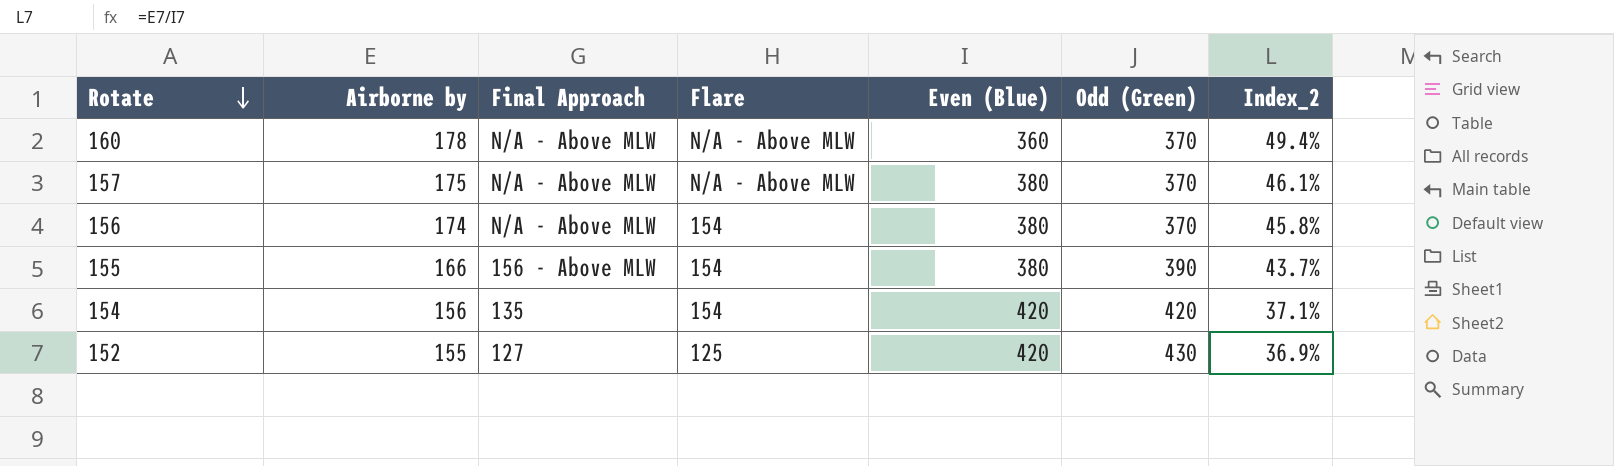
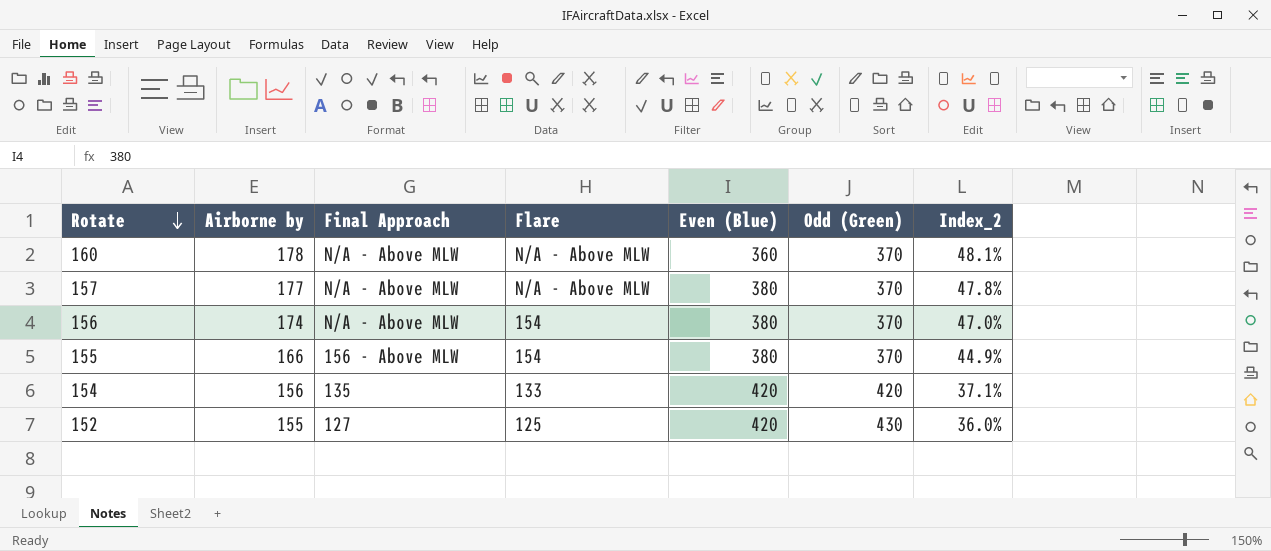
column Index_2 | formula: [Airborne by] / [Even (Blue)] -> [Airborne by] / [Odd (Green)]
157 | Airborne by: 175 -> 177
155 | Odd (Green): 390 -> 370
154 | Flare: 154 -> 133

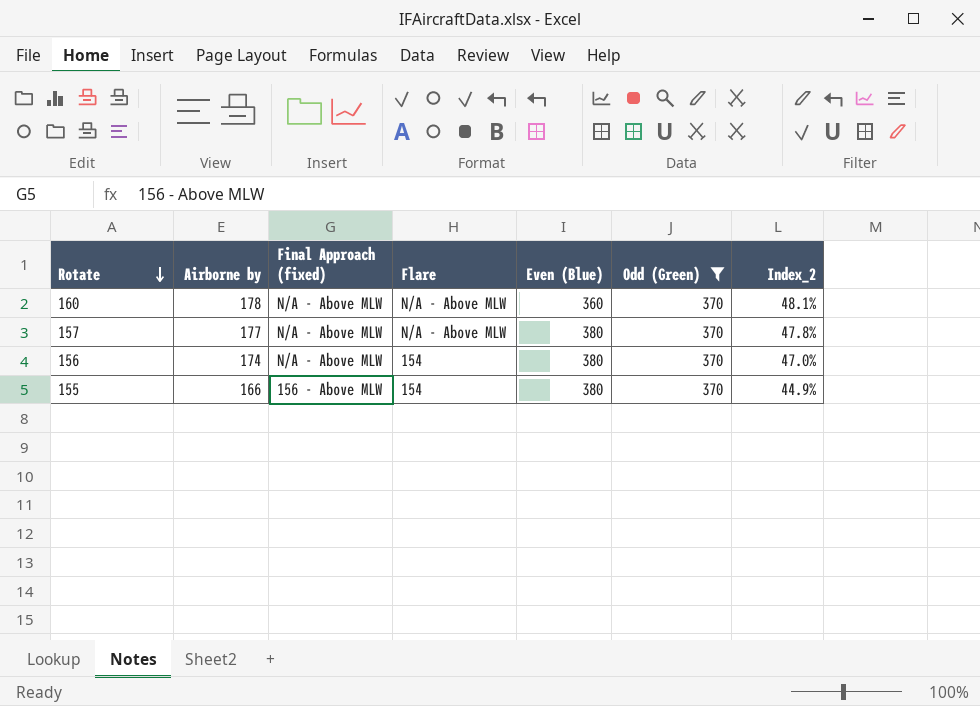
filter: none -> Odd (Green) = 370
column name: Final Approach -> Final Approach (fixed)

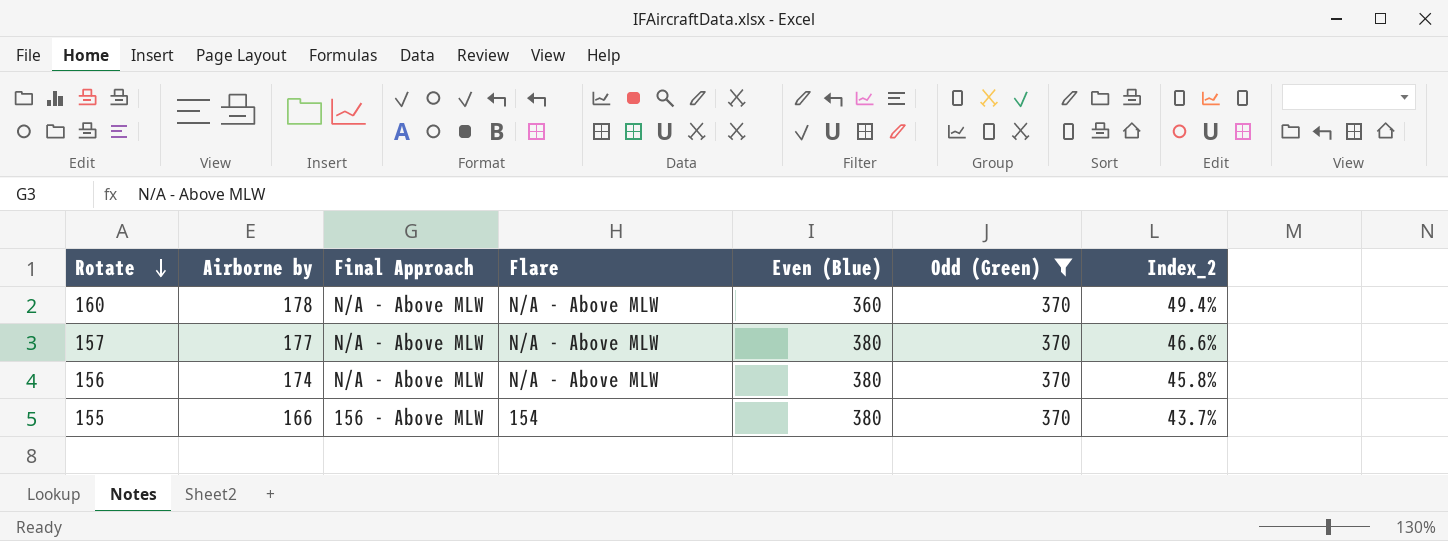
column name: Final Approach (fixed) -> Final Approach
column Index_2 | formula: [Airborne by] / [Odd (Green)] -> [Airborne by] / [Even (Blue)]
156 | Flare: 154 -> N/A - Above MLW

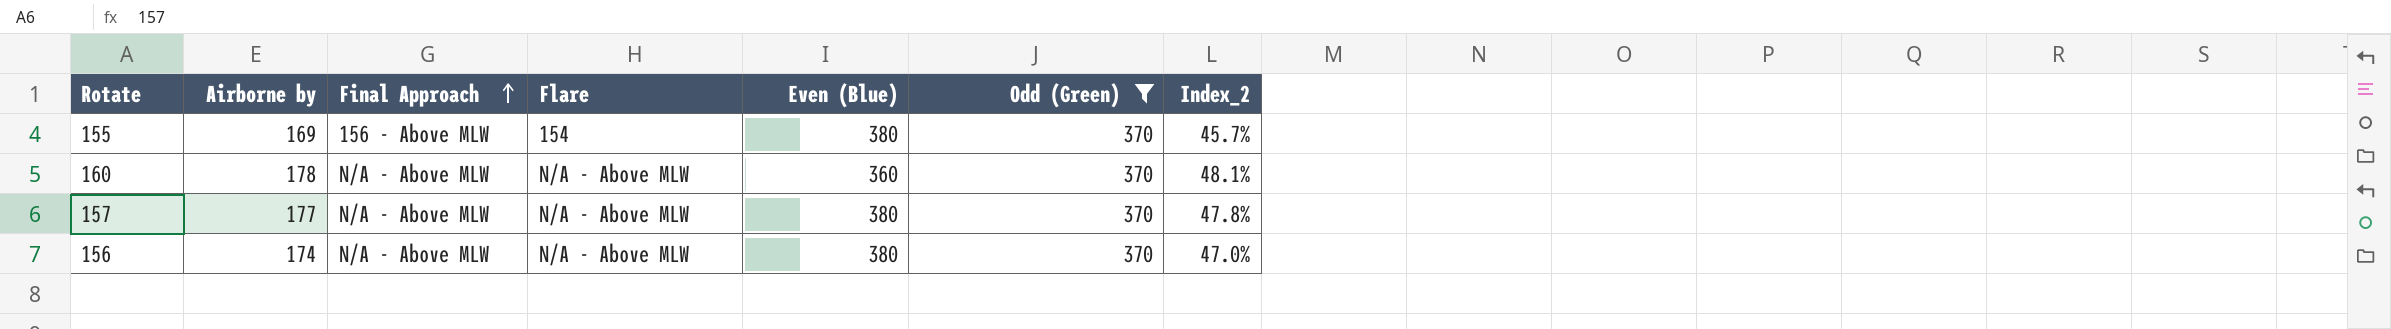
row order: Rotate descending -> Final Approach ascending
column Index_2 | formula: [Airborne by] / [Even (Blue)] -> [Airborne by] / [Odd (Green)]
155 | Airborne by: 166 -> 169

